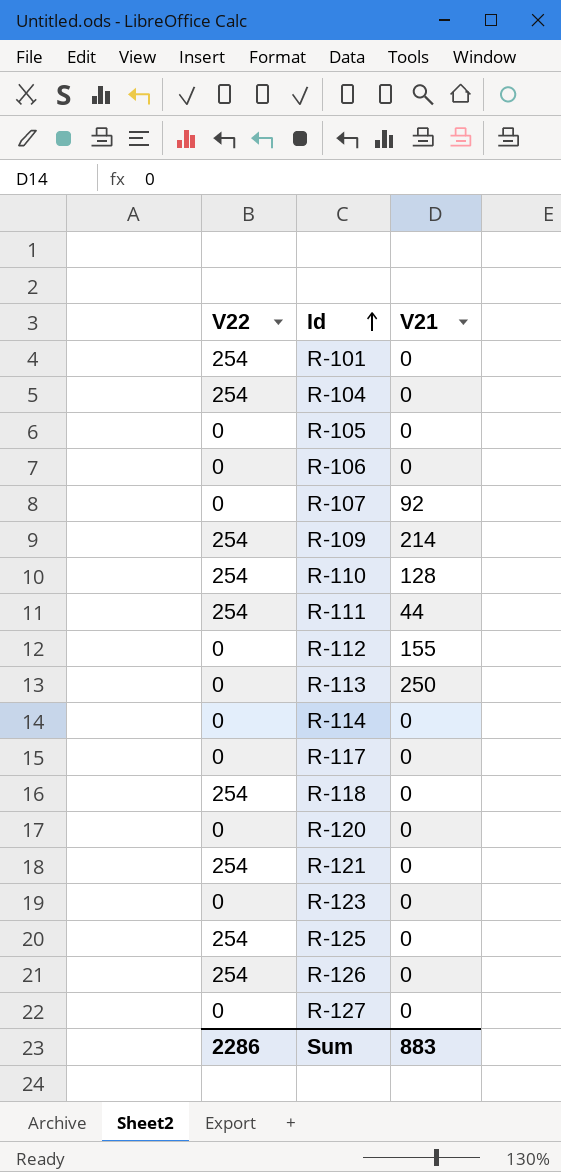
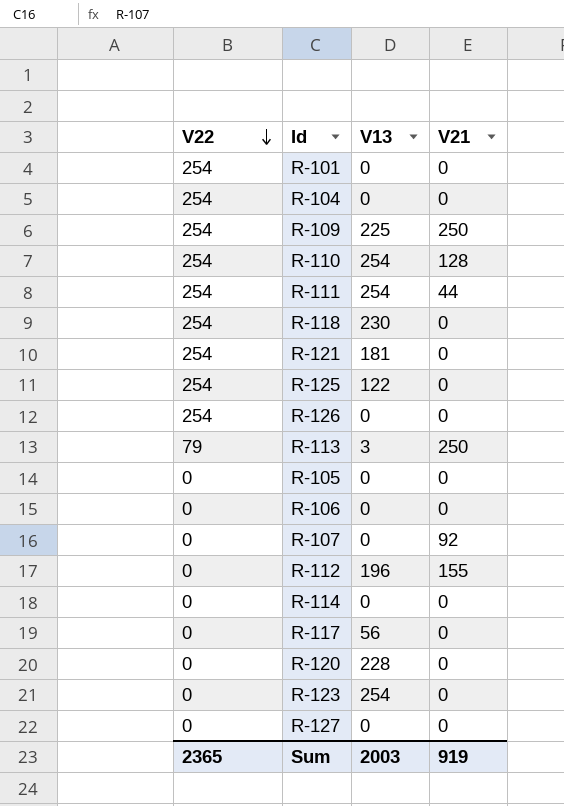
row order: Id ascending -> V22 descending
column V13 | position: none -> 3
R-109 | V21: 214 -> 250
R-113 | V22: 0 -> 79
Sum | V22: 2286 -> 2365
Sum | V21: 883 -> 919

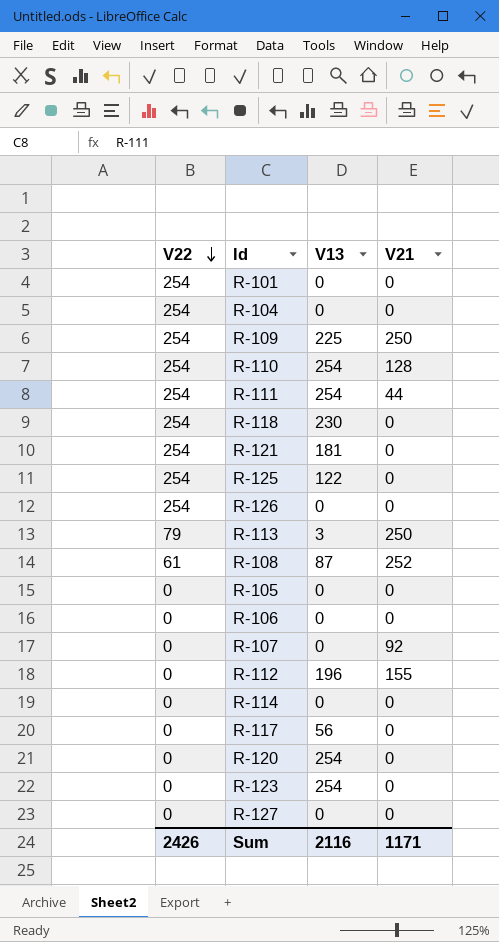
row R-108: none -> 61 | 87 | 252
R-120 | V13: 228 -> 254
Sum | V22: 2365 -> 2426
Sum | V13: 2003 -> 2116
Sum | V21: 919 -> 1171

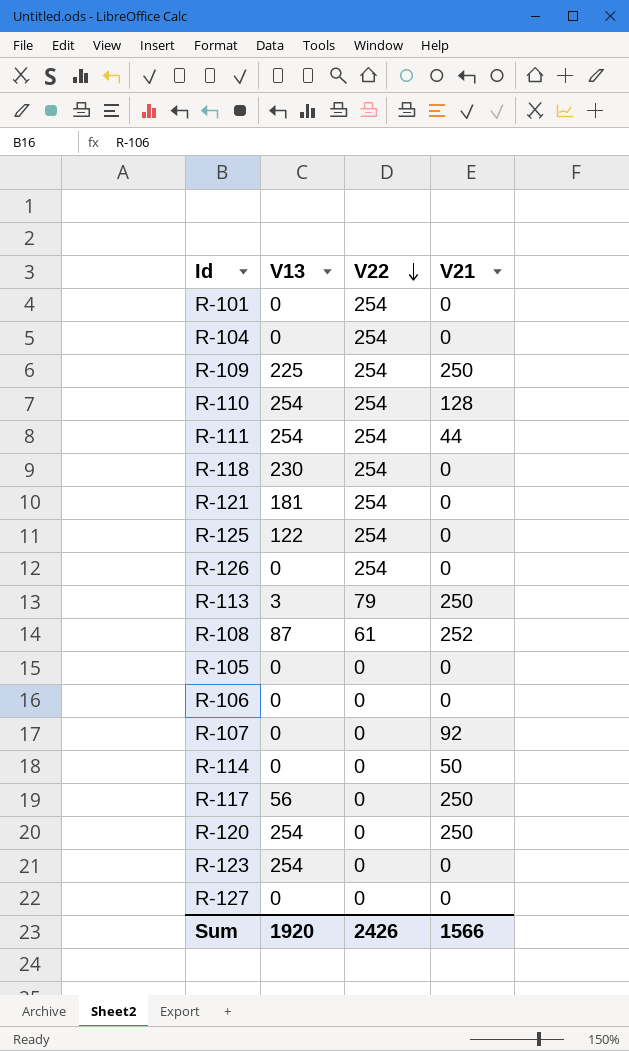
column V22 | position: 1 -> 3
row R-112: 0 | 196 | 155 -> none
R-114 | V21: 0 -> 50
R-117 | V21: 0 -> 250
R-120 | V21: 0 -> 250
Sum | V13: 2116 -> 1920
Sum | V21: 1171 -> 1566

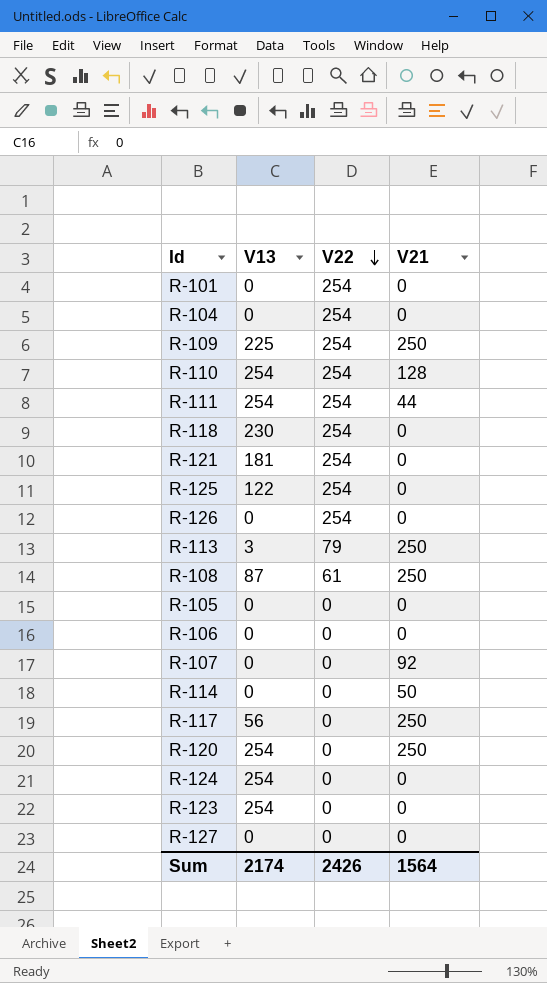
R-108 | V21: 252 -> 250
row R-124: none -> 254 | 0 | 0
Sum | V13: 1920 -> 2174
Sum | V21: 1566 -> 1564

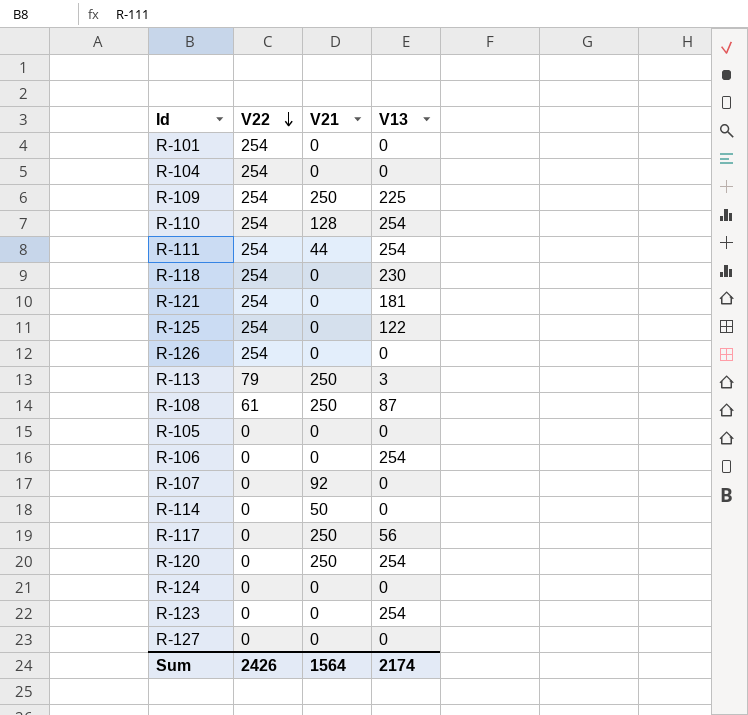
column V13 | position: 2 -> 4
R-106 | V13: 0 -> 254
R-124 | V13: 254 -> 0

